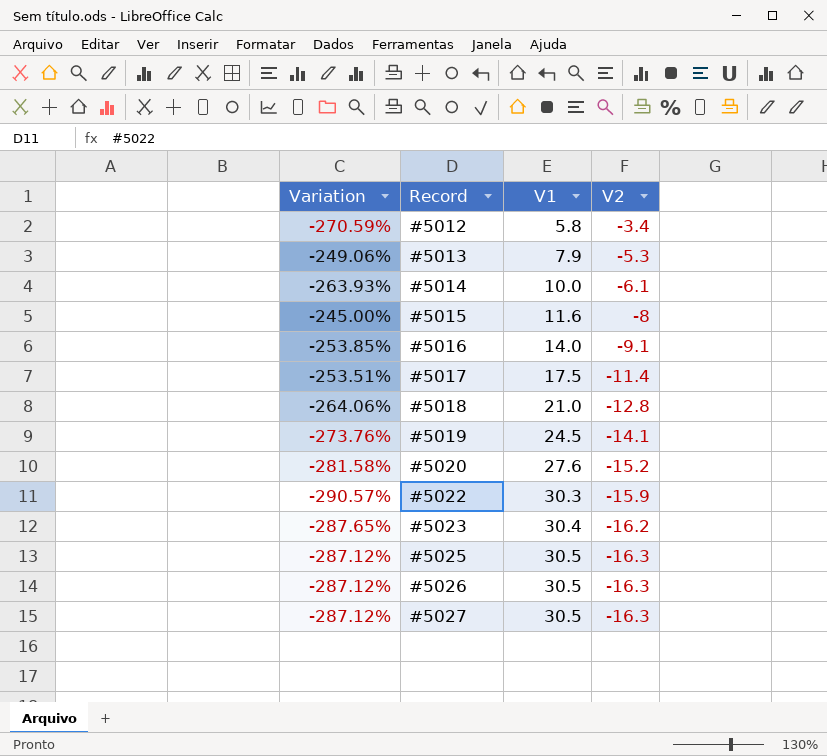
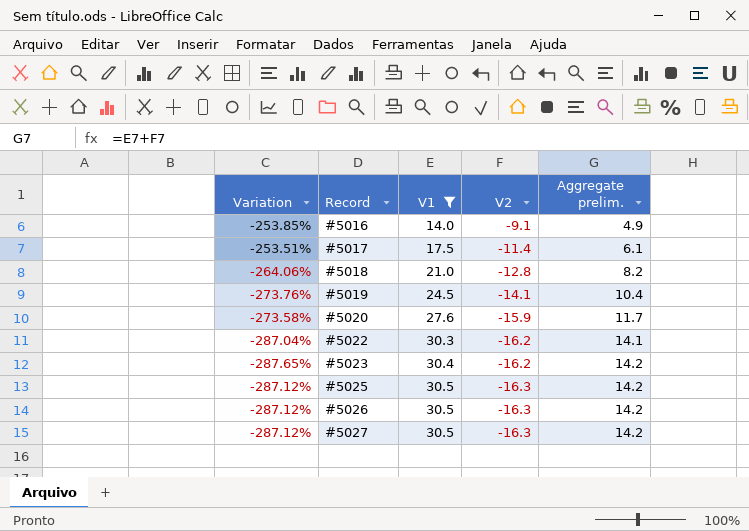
filter: none -> V1 >= 14.0
column Aggregate prelim. | formula: none -> [V1] + [V2]
#5020 | Variation: -281.58% -> -273.58%
#5020 | V2: -15.2 -> -15.9
#5022 | Variation: -290.57% -> -287.04%
#5022 | V2: -15.9 -> -16.2

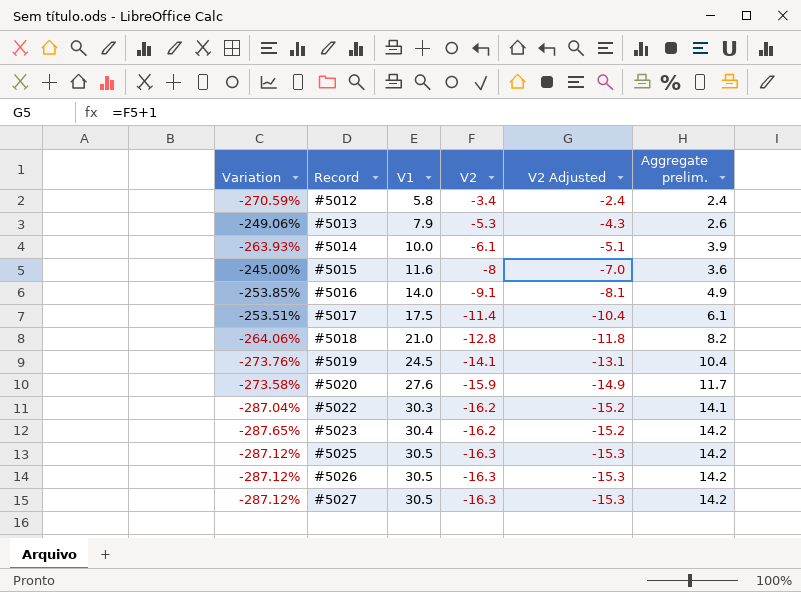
filter: V1 >= 14.0 -> none
column V2 Adjusted | formula: none -> [V2] + 1

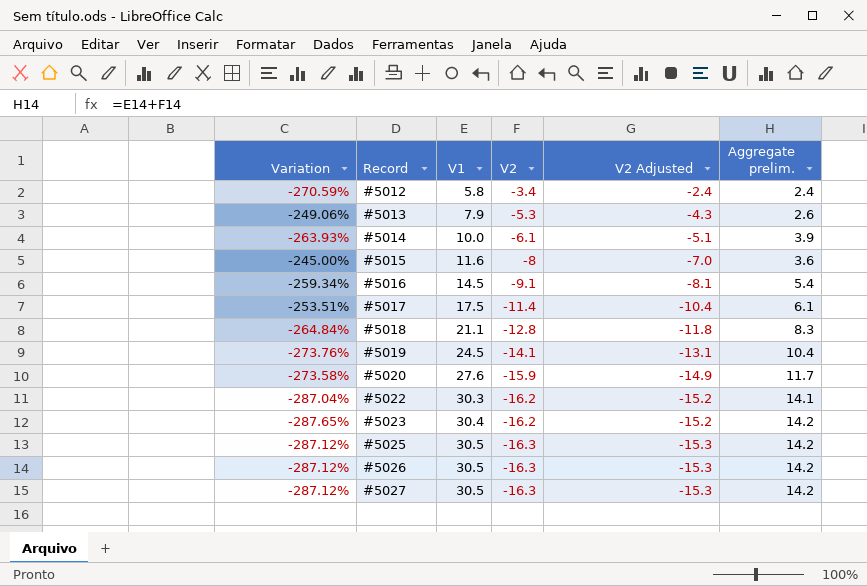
#5016 | Variation: -253.85% -> -259.34%
#5016 | V1: 14.0 -> 14.5
#5016 | Aggregate prelim.: 4.9 -> 5.4
#5018 | Variation: -264.06% -> -264.84%
#5018 | V1: 21.0 -> 21.1
#5018 | Aggregate prelim.: 8.2 -> 8.3

